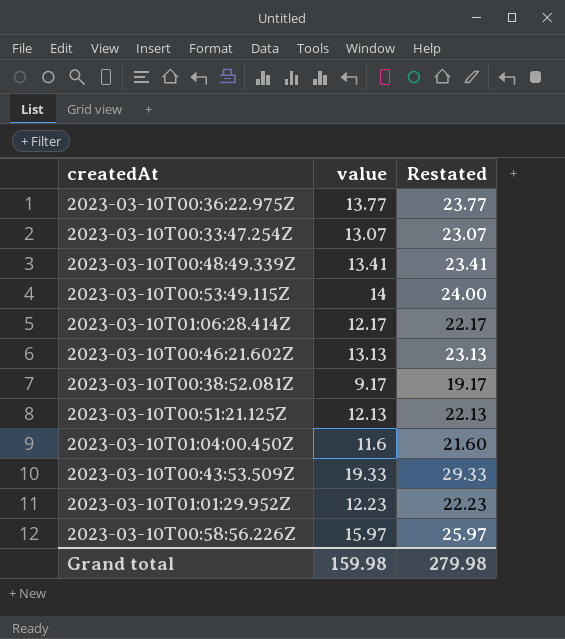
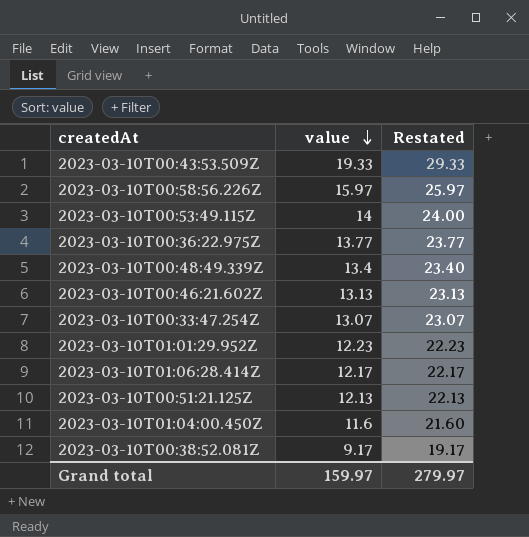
row order: none -> value descending
2023-03-10T00:48:49.339Z | value: 13.41 -> 13.4
2023-03-10T00:48:49.339Z | Restated: 23.41 -> 23.40
Grand total | value: 159.98 -> 159.97
Grand total | Restated: 279.98 -> 279.97

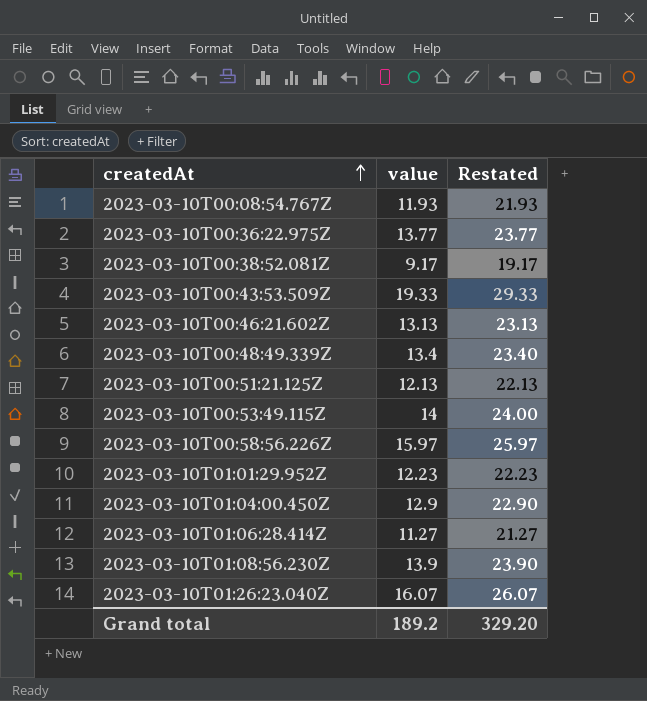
row order: value descending -> createdAt ascending
row 2023-03-10T00:33:47.254Z: 13.07 | 23.07 -> none
row 2023-03-10T00:08:54.767Z: none -> 11.93 | 21.93
2023-03-10T01:04:00.450Z | value: 11.6 -> 12.9
2023-03-10T01:04:00.450Z | Restated: 21.60 -> 22.90
2023-03-10T01:06:28.414Z | value: 12.17 -> 11.27
2023-03-10T01:06:28.414Z | Restated: 22.17 -> 21.27
row 2023-03-10T01:08:56.230Z: none -> 13.9 | 23.90
row 2023-03-10T01:26:23.040Z: none -> 16.07 | 26.07
Grand total | value: 159.97 -> 189.2
Grand total | Restated: 279.97 -> 329.20

